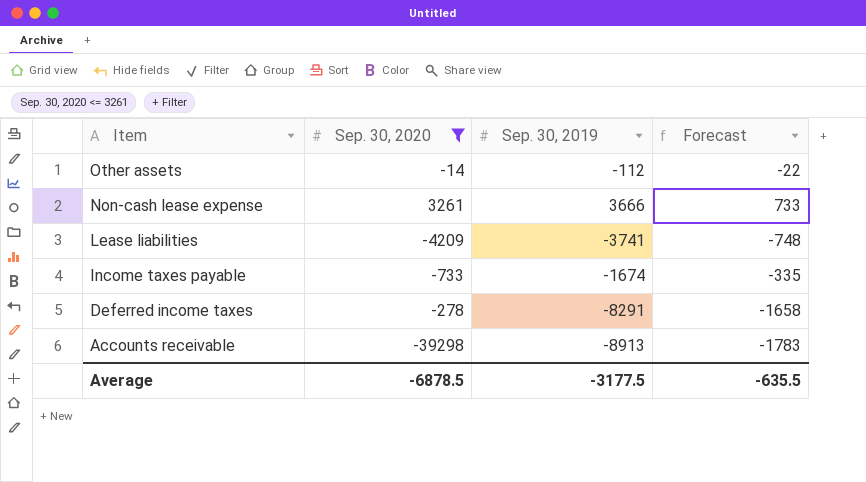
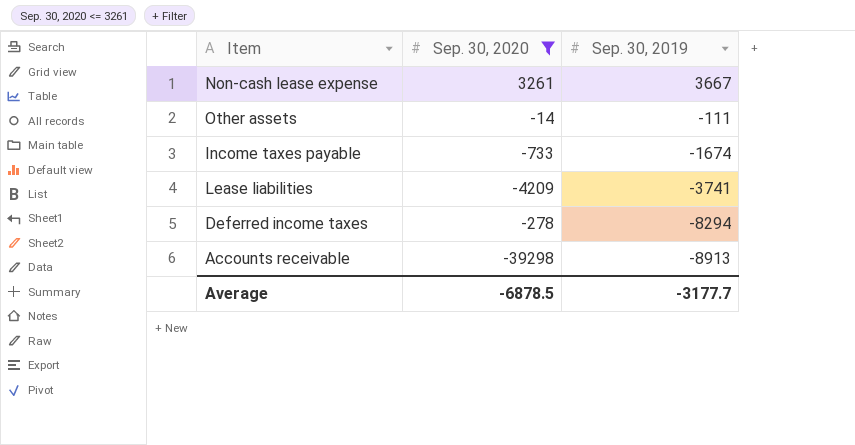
row order: Item descending -> Sep. 30, 2019 descending
column Forecast | formula: [Sep. 30, 2019] * 0.2 -> none
Non-cash lease expense | Sep. 30, 2019: 3666 -> 3667
Other assets | Sep. 30, 2019: -112 -> -111
Deferred income taxes | Sep. 30, 2019: -8291 -> -8294
Average | Sep. 30, 2019: -3177.5 -> -3177.7

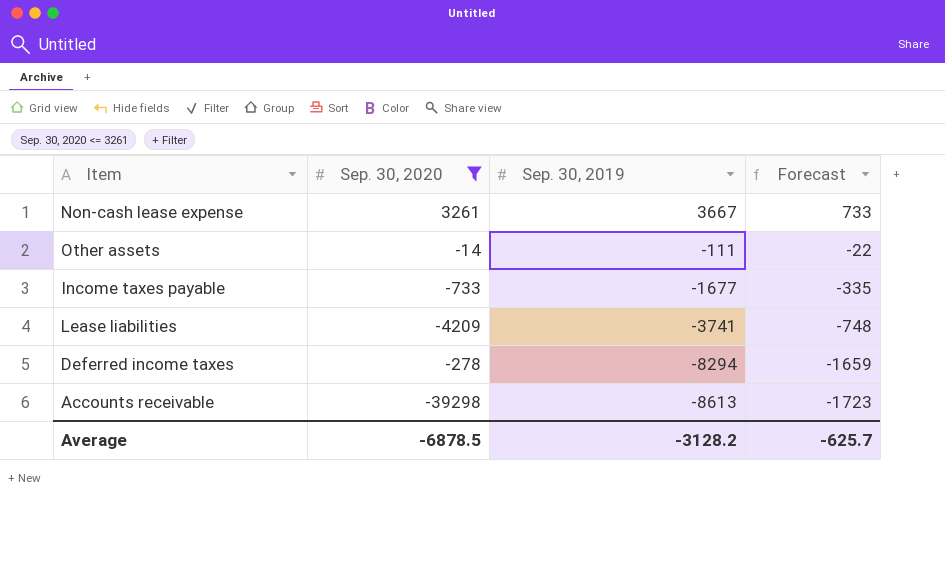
column Forecast | formula: none -> [Sep. 30, 2019] * 0.2
Income taxes payable | Sep. 30, 2019: -1674 -> -1677
Accounts receivable | Sep. 30, 2019: -8913 -> -8613
Average | Sep. 30, 2019: -3177.7 -> -3128.2

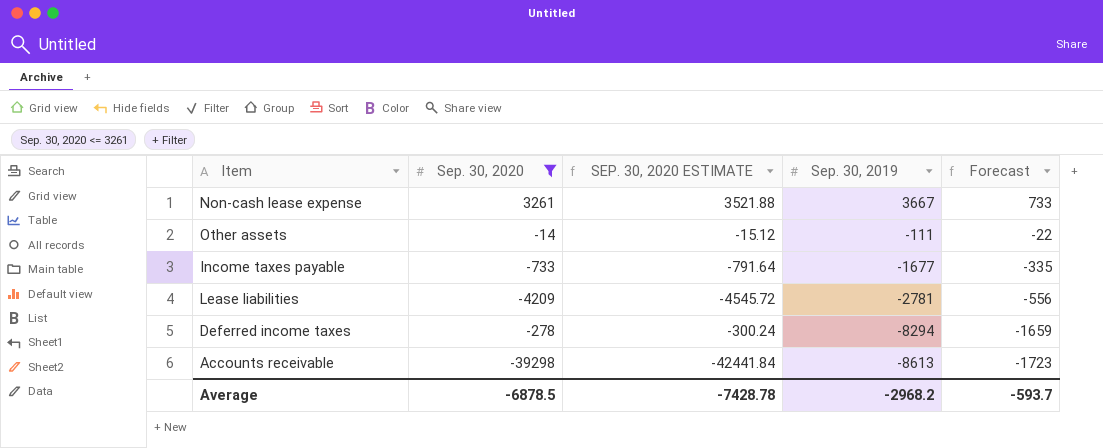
column SEP. 30, 2020 ESTIMATE | formula: none -> [Sep. 30, 2020] * 1.08
Lease liabilities | Sep. 30, 2019: -3741 -> -2781
Lease liabilities | Forecast: -748 -> -556
Average | Sep. 30, 2019: -3128.2 -> -2968.2
Average | Forecast: -625.7 -> -593.7

